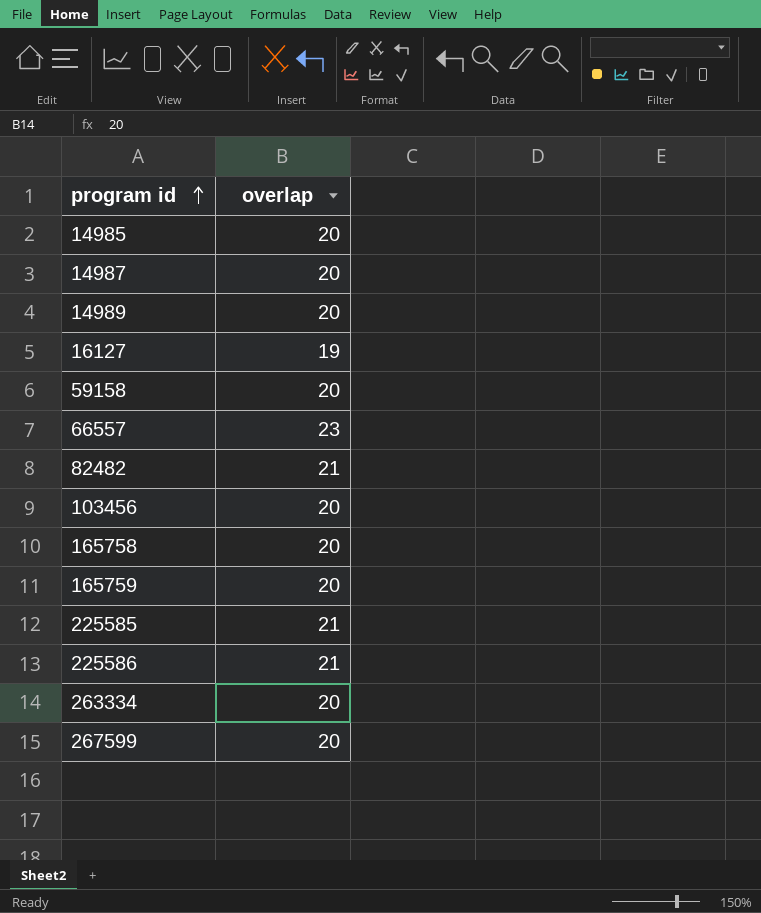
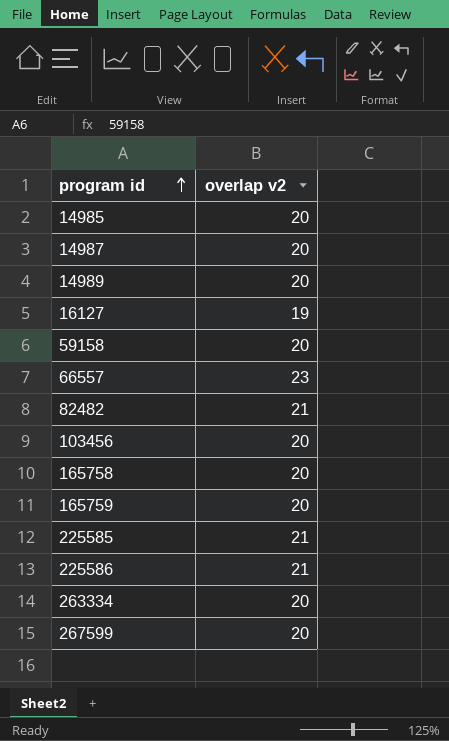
column name: overlap -> overlap v2

